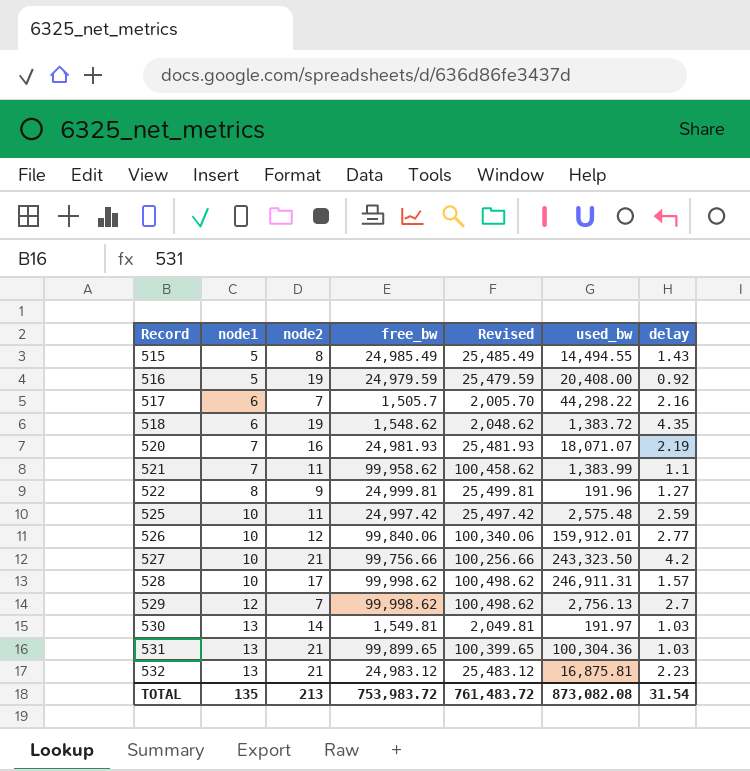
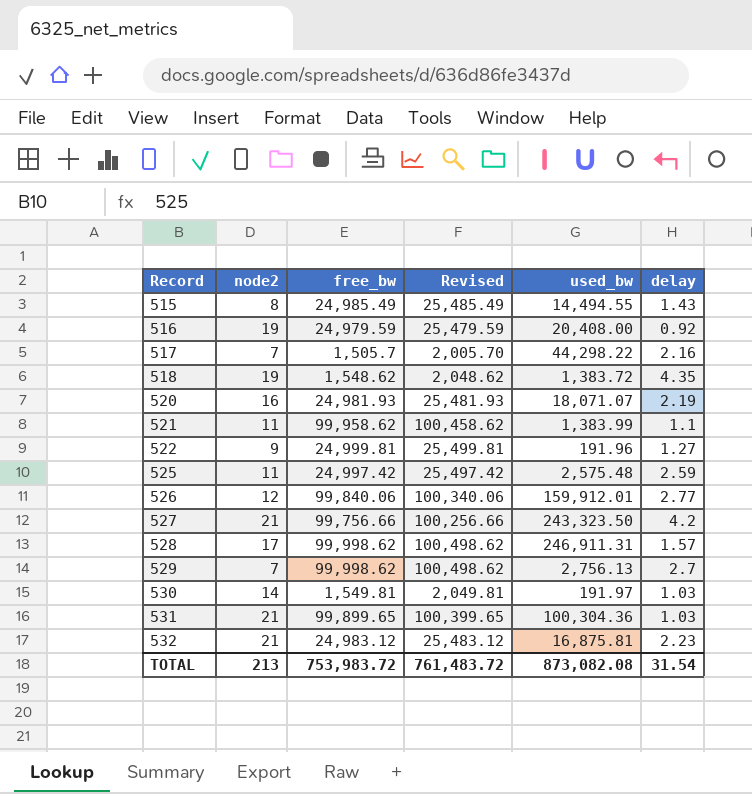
column node1 | position: 2 -> none

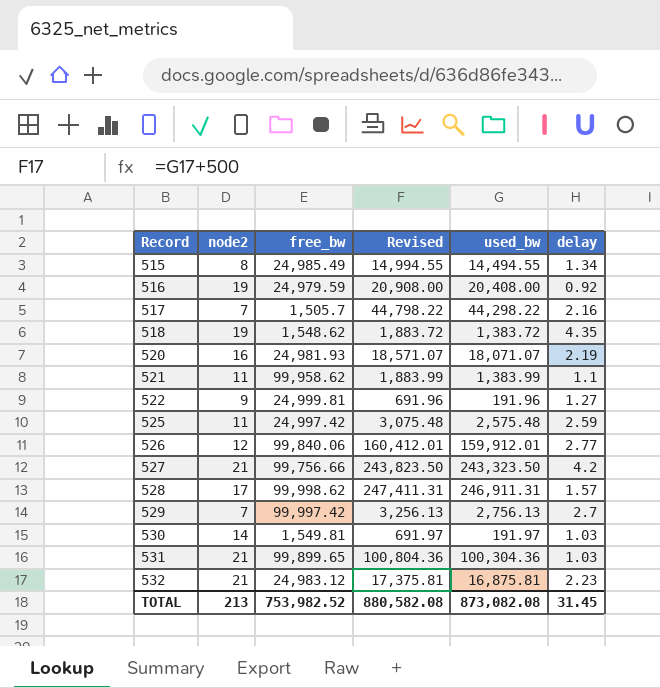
column Revised | formula: [free_bw] + 500 -> [used_bw] + 500
515 | delay: 1.43 -> 1.34
529 | free_bw: 99,998.62 -> 99,997.42
TOTAL | free_bw: 753,983.72 -> 753,982.52
TOTAL | Revised: 761,483.72 -> 880,582.08
TOTAL | delay: 31.54 -> 31.45

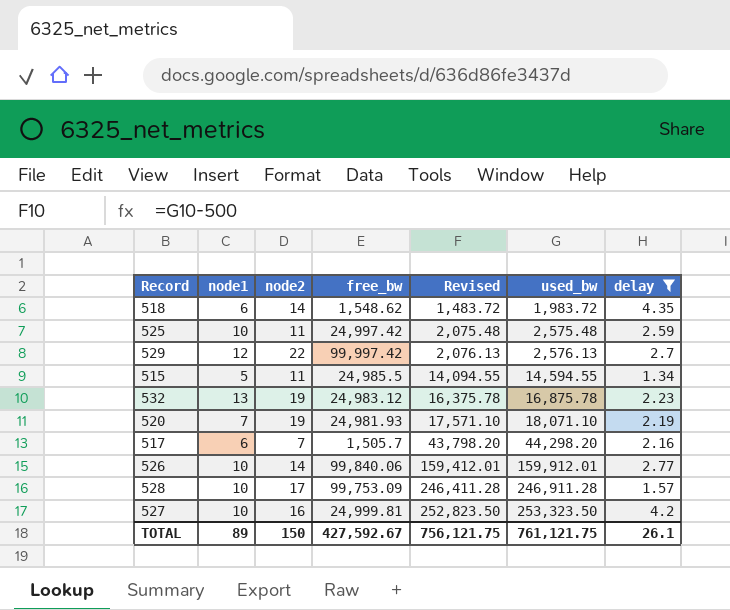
filter: none -> delay >= 1.34
row order: Record ascending -> Revised ascending
column node1 | position: none -> 2
column Revised | formula: [used_bw] + 500 -> [used_bw] - 500
518 | node2: 19 -> 14
518 | used_bw: 1,383.72 -> 1,983.72
529 | node2: 7 -> 22
529 | used_bw: 2,756.13 -> 2,576.13
515 | node2: 8 -> 11
515 | free_bw: 24,985.49 -> 24,985.5
515 | used_bw: 14,494.55 -> 14,594.55
532 | node2: 21 -> 19
532 | used_bw: 16,875.81 -> 16,875.78
520 | node2: 16 -> 19
520 | used_bw: 18,071.07 -> 18,071.10
517 | used_bw: 44,298.22 -> 44,298.20
526 | node2: 12 -> 14
528 | free_bw: 99,998.62 -> 99,753.09
528 | used_bw: 246,911.31 -> 246,911.28
527 | node2: 21 -> 16
527 | free_bw: 99,756.66 -> 24,999.81
527 | used_bw: 243,323.50 -> 253,323.50
TOTAL | node2: 213 -> 150
TOTAL | free_bw: 753,982.52 -> 427,592.67
TOTAL | Revised: 880,582.08 -> 756,121.75
TOTAL | used_bw: 873,082.08 -> 761,121.75
TOTAL | delay: 31.45 -> 26.1

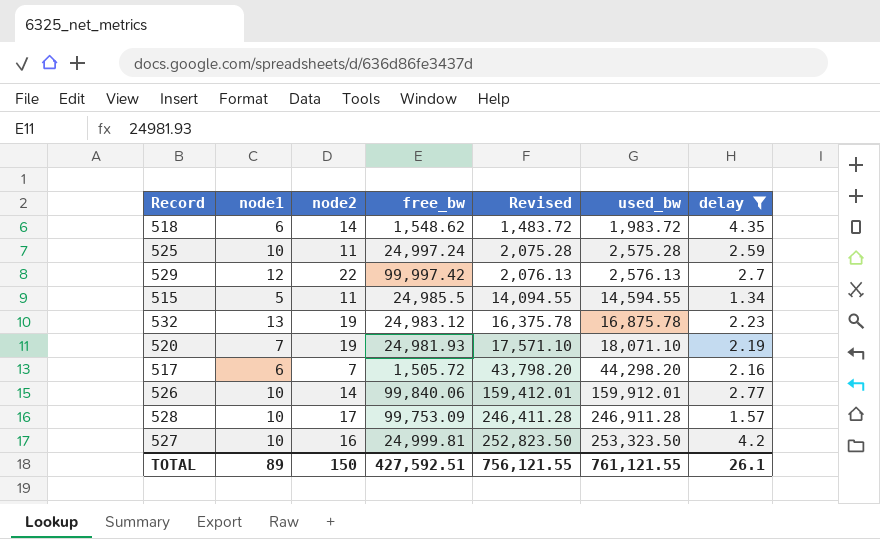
525 | free_bw: 24,997.42 -> 24,997.24
525 | Revised: 2,075.48 -> 2,075.28
525 | used_bw: 2,575.48 -> 2,575.28
517 | free_bw: 1,505.7 -> 1,505.72
TOTAL | free_bw: 427,592.67 -> 427,592.51
TOTAL | Revised: 756,121.75 -> 756,121.55
TOTAL | used_bw: 761,121.75 -> 761,121.55

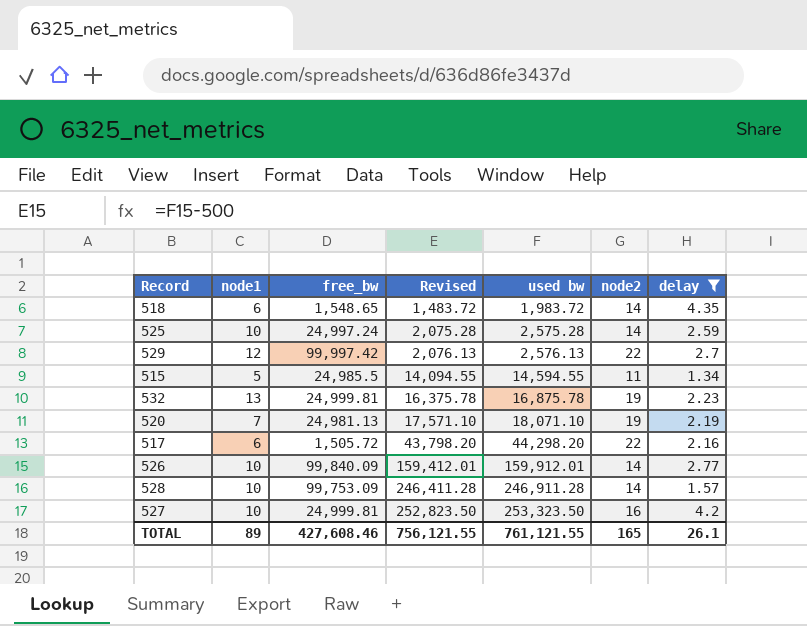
column name: used_bw -> used bw
column node2 | position: 3 -> 6
518 | free_bw: 1,548.62 -> 1,548.65
525 | node2: 11 -> 14
532 | free_bw: 24,983.12 -> 24,999.81
520 | free_bw: 24,981.93 -> 24,981.13
517 | node2: 7 -> 22
526 | free_bw: 99,840.06 -> 99,840.09
528 | node2: 17 -> 14
TOTAL | free_bw: 427,592.51 -> 427,608.46
TOTAL | node2: 150 -> 165

